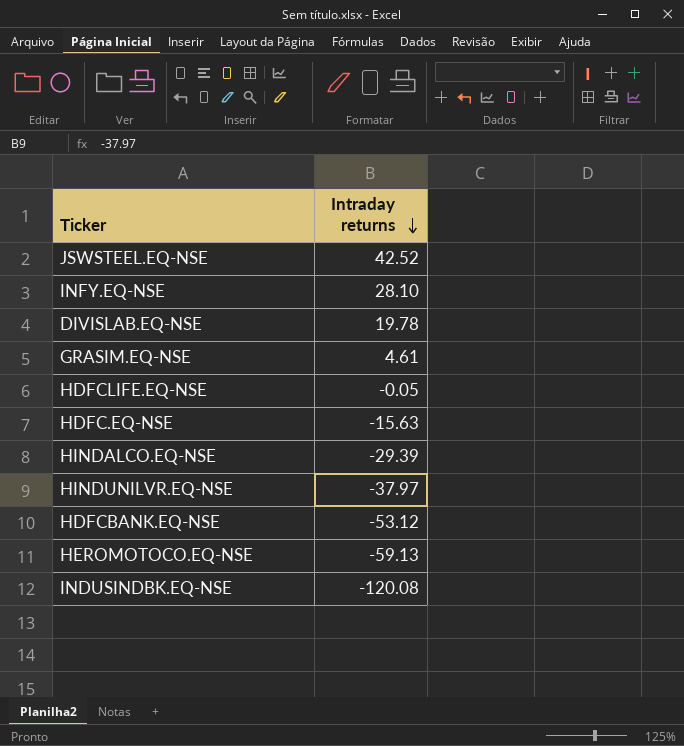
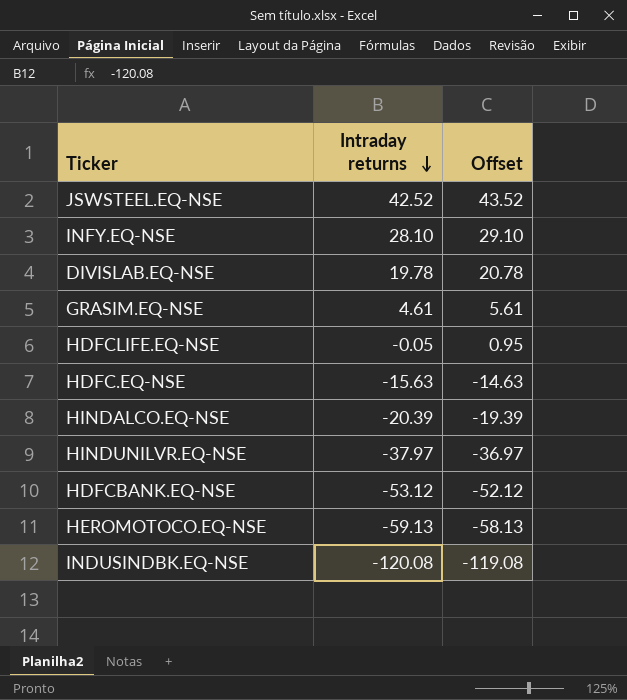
column Offset | formula: none -> [Intraday returns] + 1
HINDALCO.EQ-NSE | Intraday returns: -29.39 -> -20.39

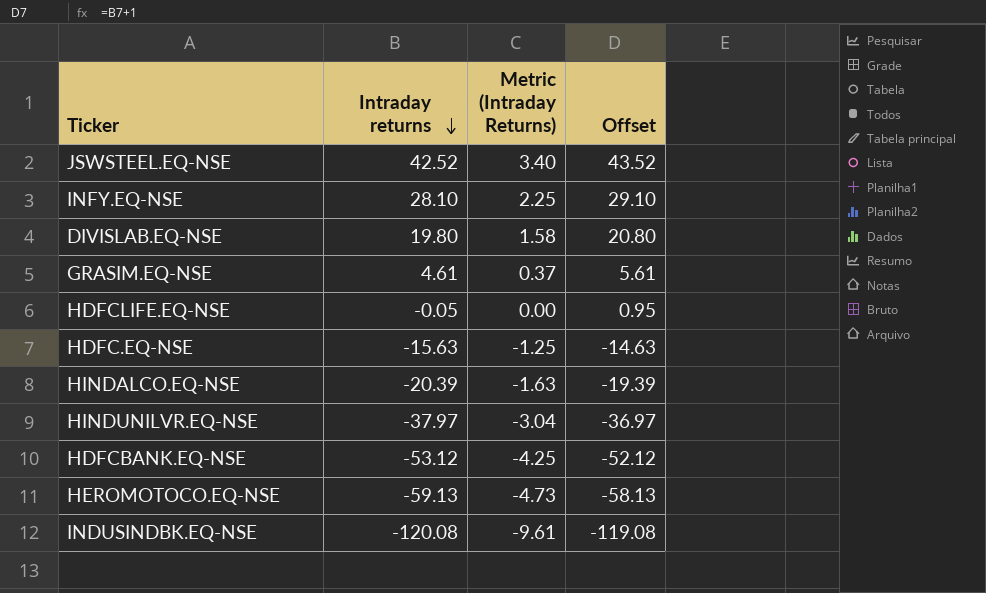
column Metric (Intraday Returns) | formula: none -> [Intraday returns] * 0.08
DIVISLAB.EQ-NSE | Intraday returns: 19.78 -> 19.80
DIVISLAB.EQ-NSE | Offset: 20.78 -> 20.80

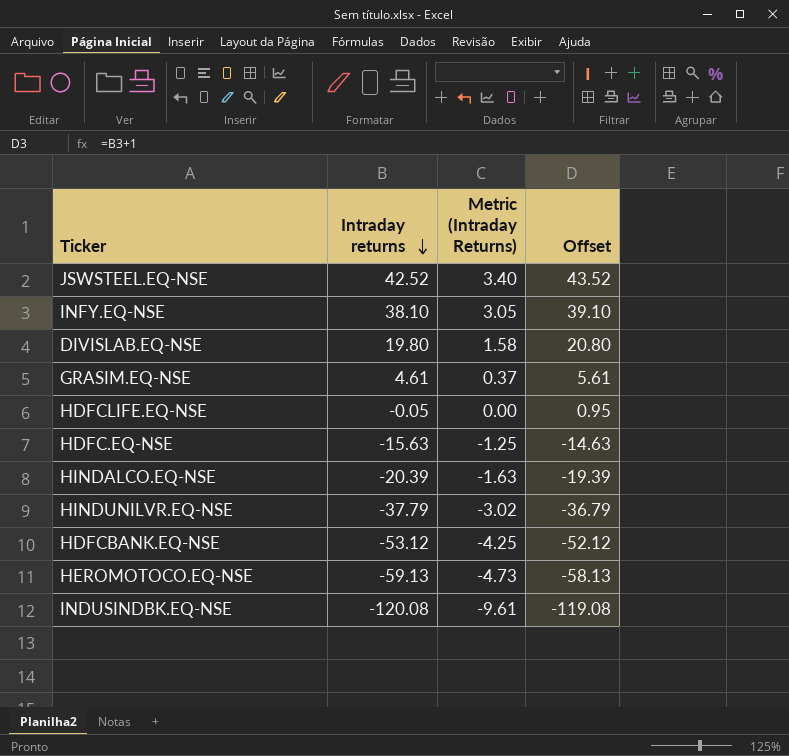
INFY.EQ-NSE | Intraday returns: 28.10 -> 38.10
INFY.EQ-NSE | Metric (Intraday Returns): 2.25 -> 3.05
INFY.EQ-NSE | Offset: 29.10 -> 39.10
HINDUNILVR.EQ-NSE | Intraday returns: -37.97 -> -37.79
HINDUNILVR.EQ-NSE | Metric (Intraday Returns): -3.04 -> -3.02
HINDUNILVR.EQ-NSE | Offset: -36.97 -> -36.79

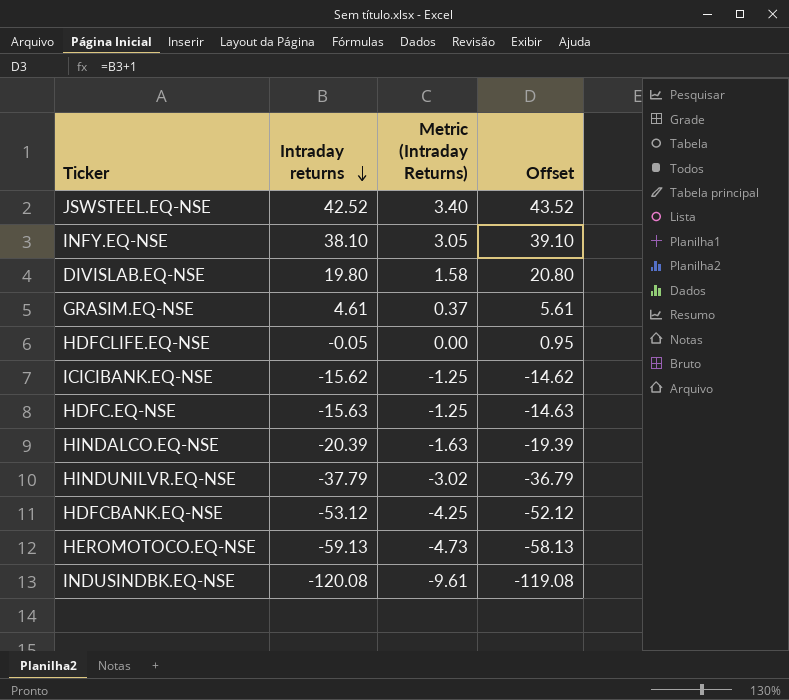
row ICICIBANK.EQ-NSE: none -> -15.62 | -1.25 | -14.62

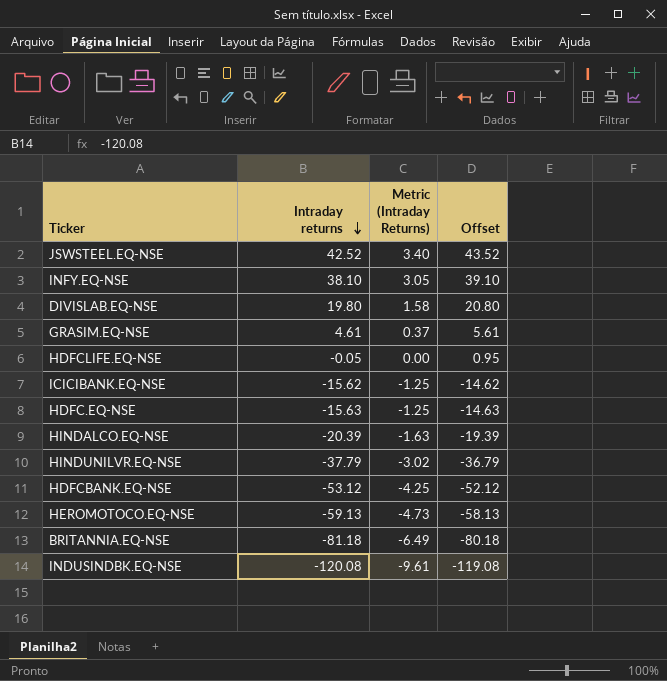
row BRITANNIA.EQ-NSE: none -> -81.18 | -6.49 | -80.18

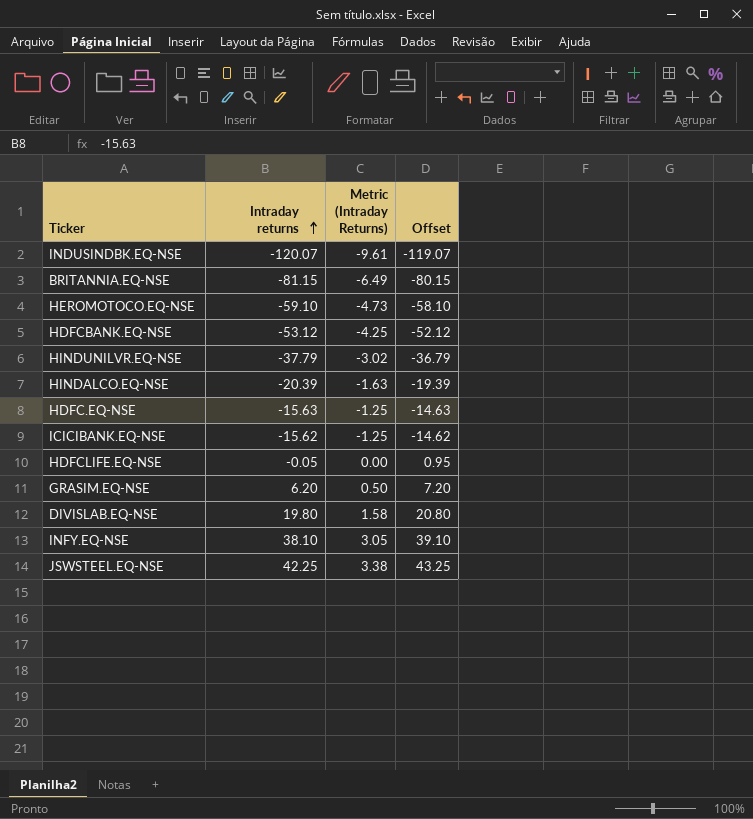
row order: Intraday returns descending -> Intraday returns ascending
INDUSINDBK.EQ-NSE | Intraday returns: -120.08 -> -120.07
INDUSINDBK.EQ-NSE | Offset: -119.08 -> -119.07
BRITANNIA.EQ-NSE | Intraday returns: -81.18 -> -81.15
BRITANNIA.EQ-NSE | Offset: -80.18 -> -80.15
HEROMOTOCO.EQ-NSE | Intraday returns: -59.13 -> -59.10
HEROMOTOCO.EQ-NSE | Offset: -58.13 -> -58.10
GRASIM.EQ-NSE | Intraday returns: 4.61 -> 6.20
GRASIM.EQ-NSE | Metric (Intraday Returns): 0.37 -> 0.50
GRASIM.EQ-NSE | Offset: 5.61 -> 7.20
JSWSTEEL.EQ-NSE | Intraday returns: 42.52 -> 42.25
JSWSTEEL.EQ-NSE | Metric (Intraday Returns): 3.40 -> 3.38
JSWSTEEL.EQ-NSE | Offset: 43.52 -> 43.25

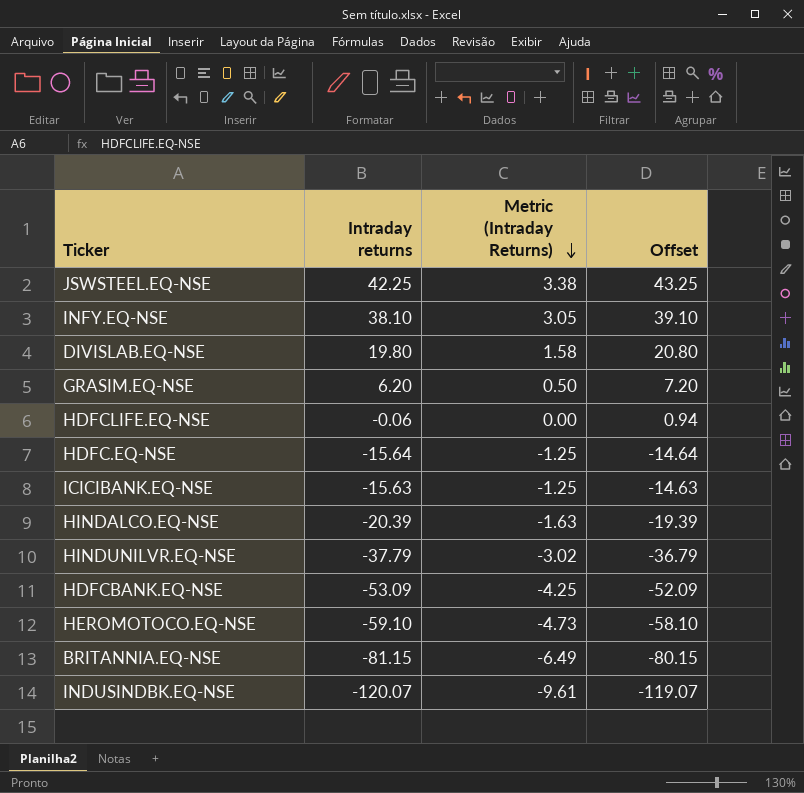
row order: Intraday returns ascending -> Metric (Intraday Returns) descending
HDFCLIFE.EQ-NSE | Intraday returns: -0.05 -> -0.06
HDFCLIFE.EQ-NSE | Offset: 0.95 -> 0.94
HDFC.EQ-NSE | Intraday returns: -15.63 -> -15.64
HDFC.EQ-NSE | Offset: -14.63 -> -14.64
ICICIBANK.EQ-NSE | Intraday returns: -15.62 -> -15.63
ICICIBANK.EQ-NSE | Offset: -14.62 -> -14.63
HDFCBANK.EQ-NSE | Intraday returns: -53.12 -> -53.09
HDFCBANK.EQ-NSE | Offset: -52.12 -> -52.09

